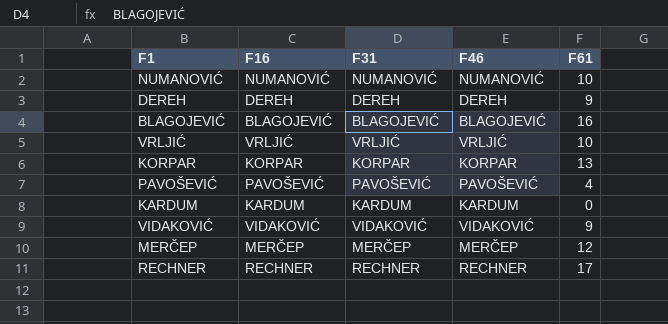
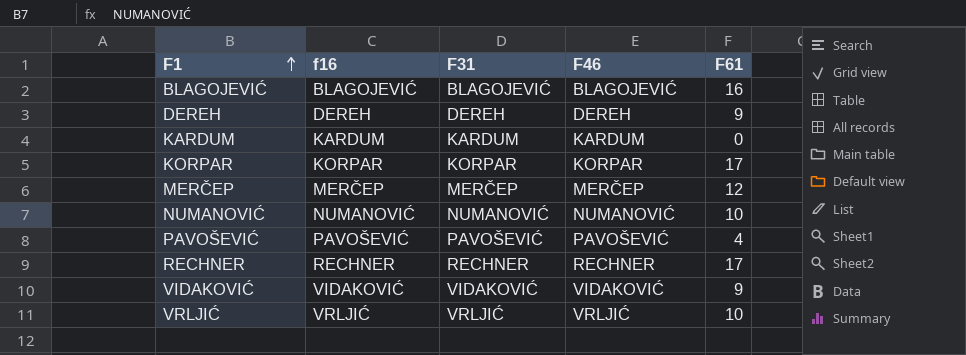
row order: none -> F1 ascending
column name: F16 -> f16
KORPAR | F61: 13 -> 17

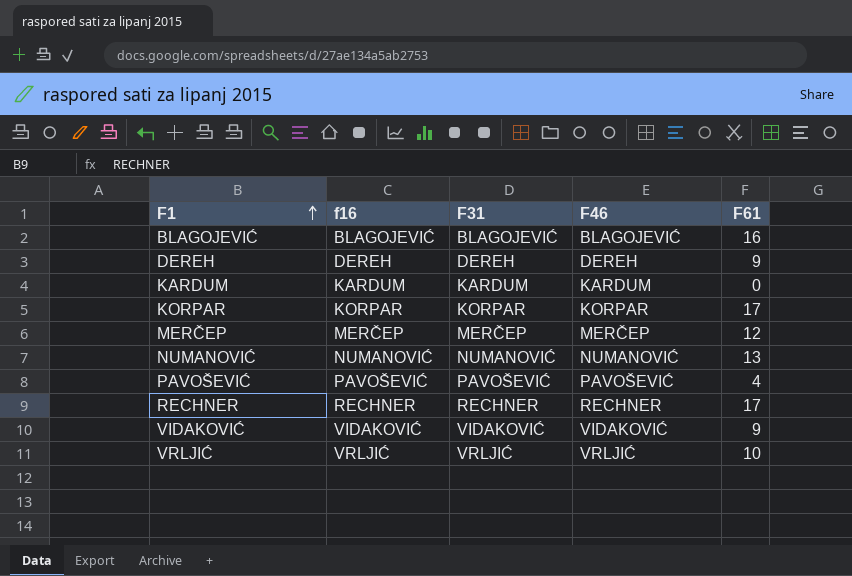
NUMANOVIĆ | F61: 10 -> 13

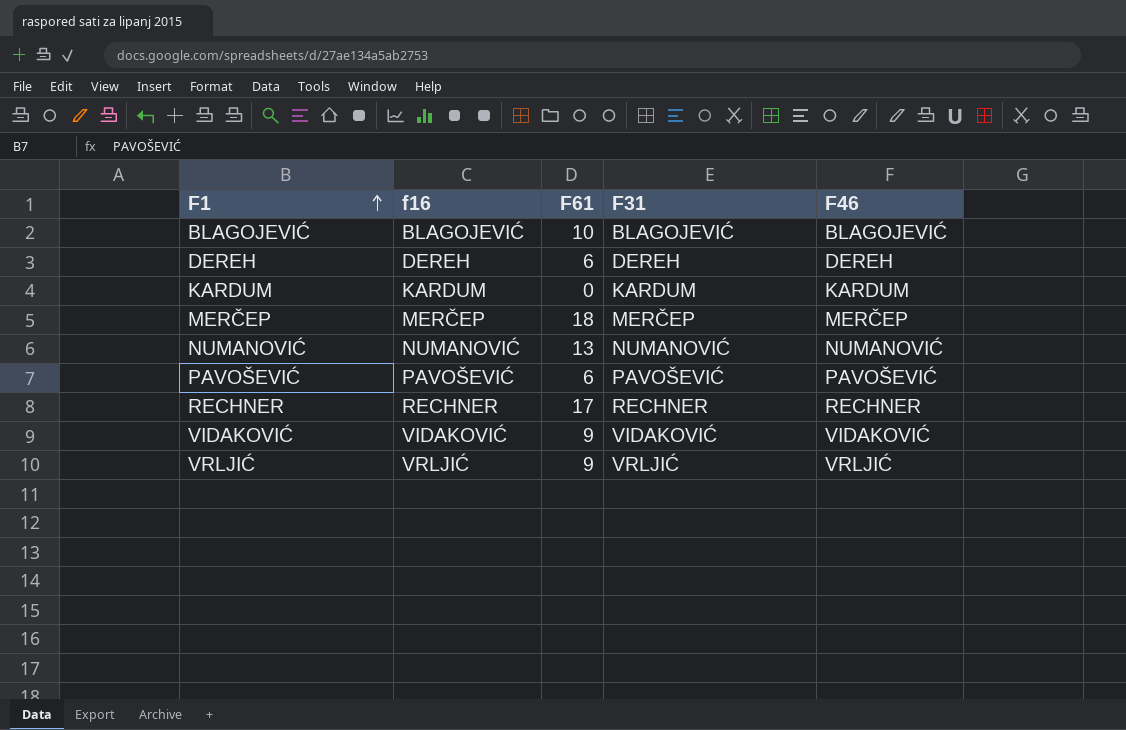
column F61 | position: 5 -> 3
row KORPAR: KORPAR | KORPAR | KORPAR | 17 -> none
BLAGOJEVIĆ | F61: 16 -> 10
DEREH | F61: 9 -> 6
MERČEP | F61: 12 -> 18
PAVOŠEVIĆ | F61: 4 -> 6
VRLJIĆ | F61: 10 -> 9

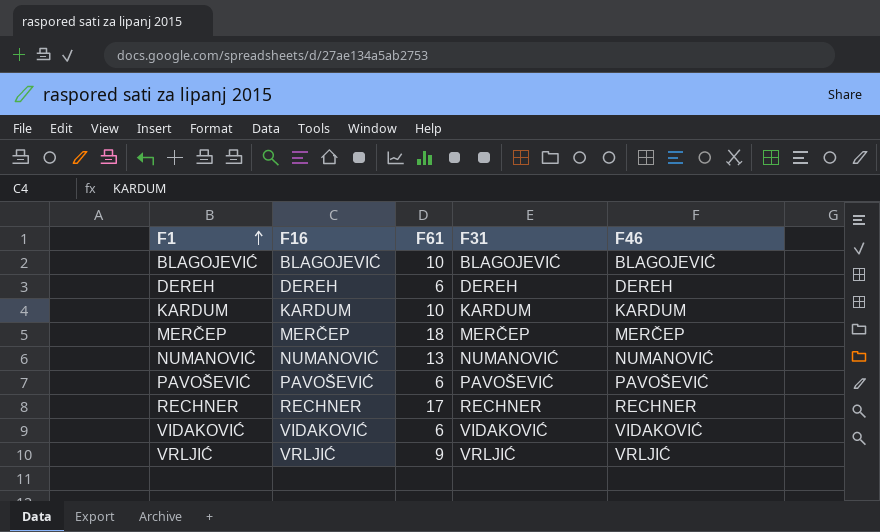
column name: f16 -> F16
KARDUM | F61: 0 -> 10
VIDAKOVIĆ | F61: 9 -> 6

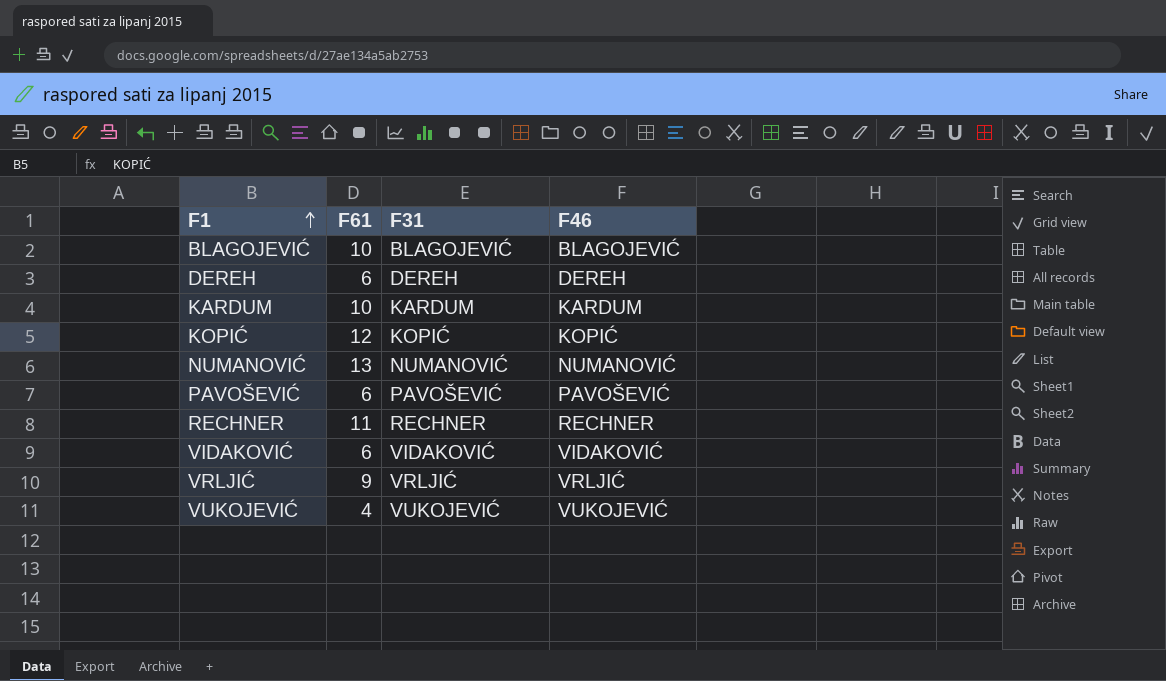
column F16 | position: 2 -> none
row MERČEP: MERČEP | 18 | MERČEP | MERČEP -> none
row KOPIĆ: none -> 12 | KOPIĆ | KOPIĆ
RECHNER | F61: 17 -> 11
row VUKOJEVIĆ: none -> 4 | VUKOJEVIĆ | VUKOJEVIĆ

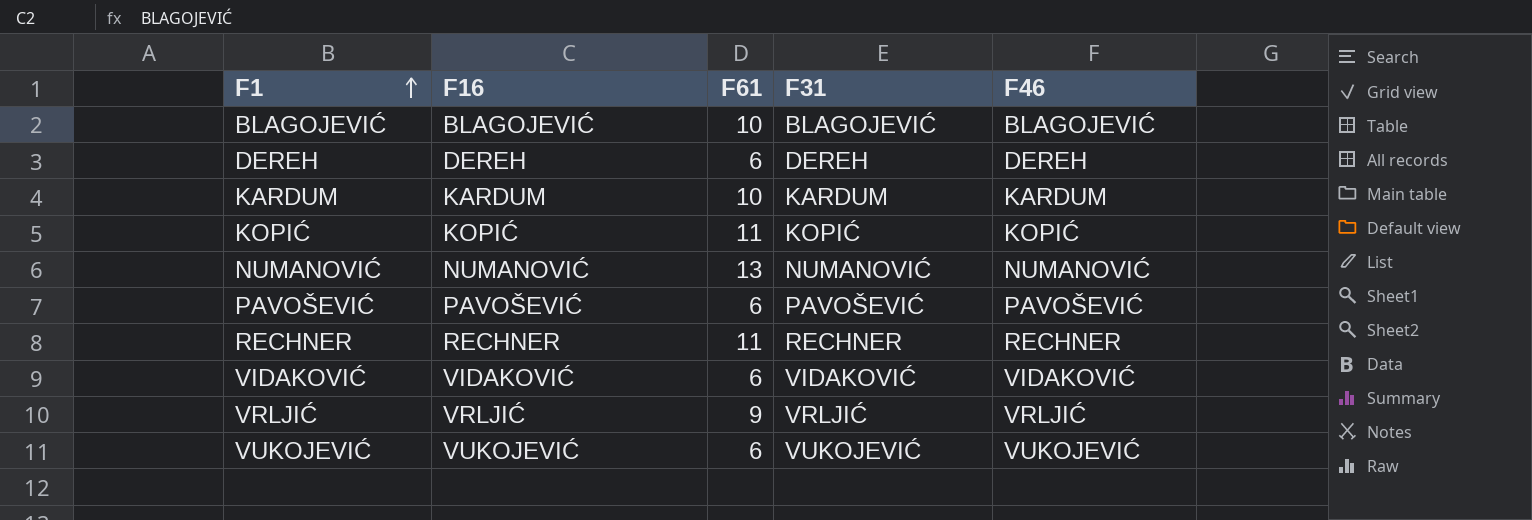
column F16 | position: none -> 2
KOPIĆ | F61: 12 -> 11
VUKOJEVIĆ | F61: 4 -> 6

